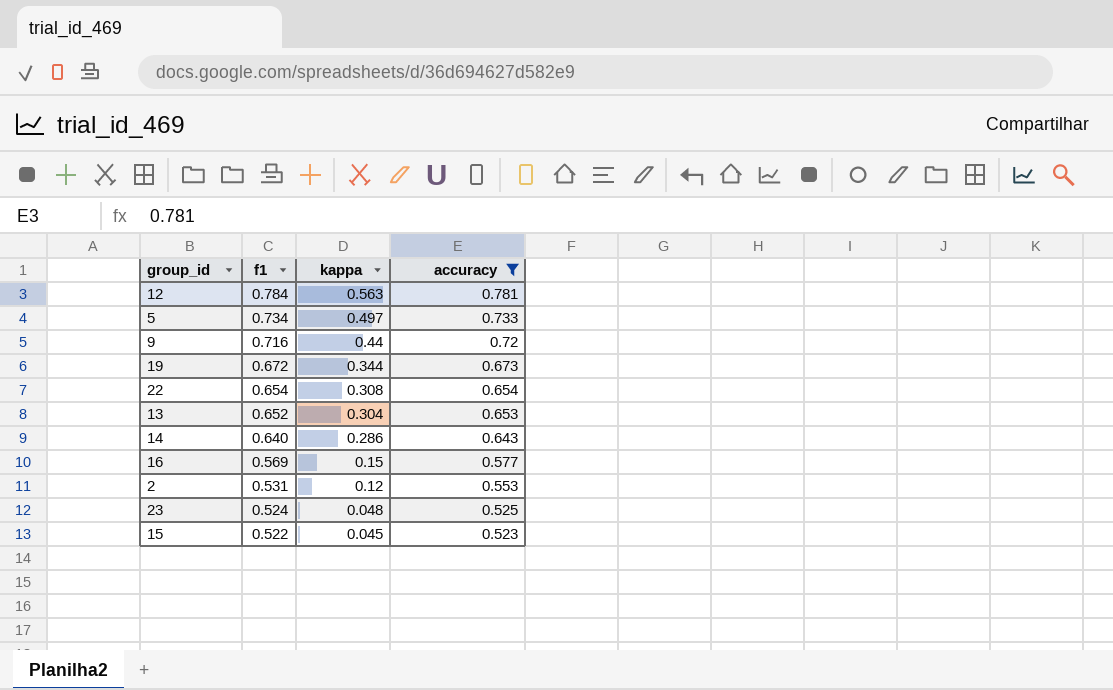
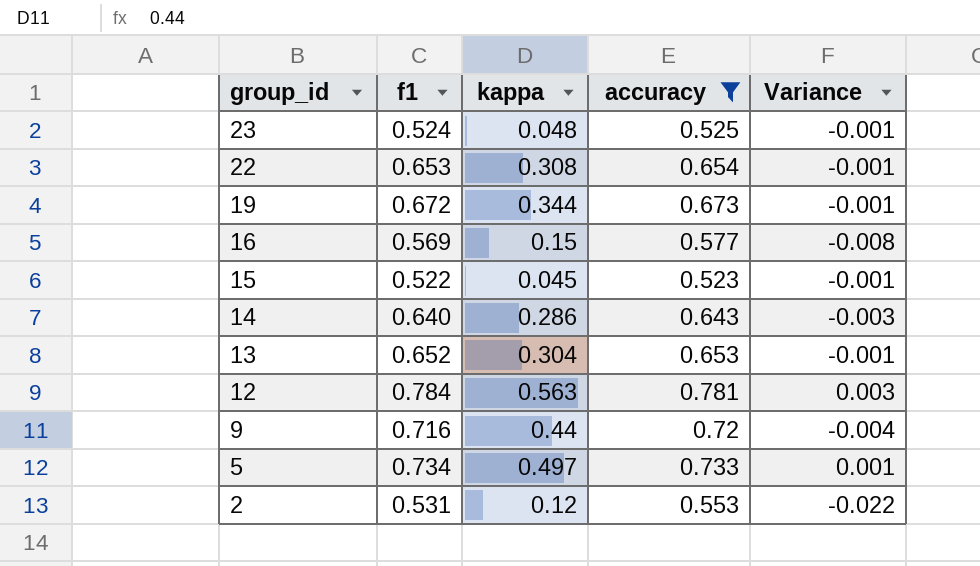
row order: f1 descending -> group_id descending
column Variance | formula: none -> [f1] - [accuracy]
22 | f1: 0.654 -> 0.653

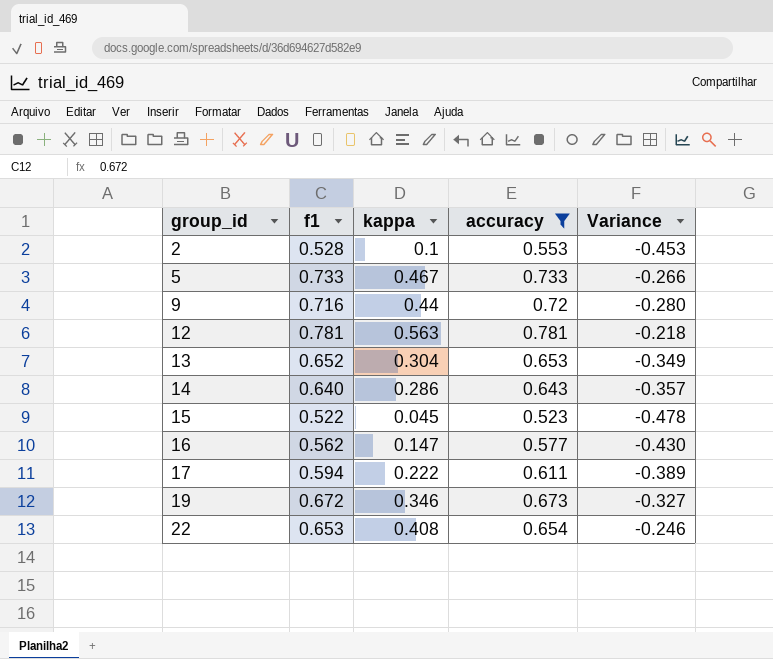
row order: group_id descending -> group_id ascending
column Variance | formula: [f1] - [accuracy] -> [kappa] - [accuracy]
row 23: 0.524 | 0.048 | 0.525 | -0.001 -> none
2 | f1: 0.531 -> 0.528
2 | kappa: 0.12 -> 0.1
5 | f1: 0.734 -> 0.733
5 | kappa: 0.497 -> 0.467
12 | f1: 0.784 -> 0.781
16 | f1: 0.569 -> 0.562
16 | kappa: 0.15 -> 0.147
row 17: none -> 0.594 | 0.222 | 0.611 | -0.389
19 | kappa: 0.344 -> 0.346
22 | kappa: 0.308 -> 0.408

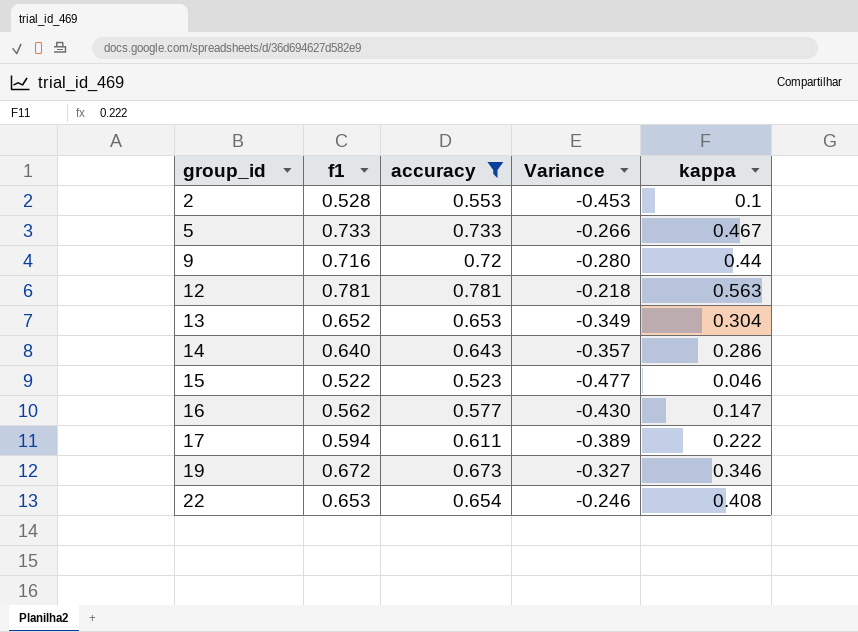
column kappa | position: 3 -> 5
15 | Variance: -0.478 -> -0.477
15 | kappa: 0.045 -> 0.046

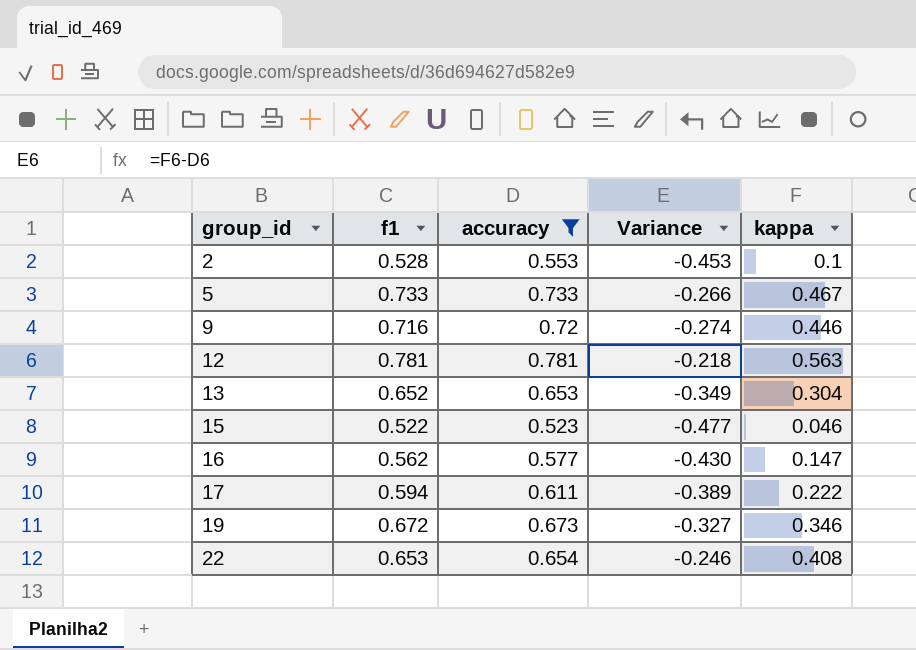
row 14: 0.640 | 0.643 | -0.357 | 0.286 -> none
9 | Variance: -0.280 -> -0.274
9 | kappa: 0.44 -> 0.446

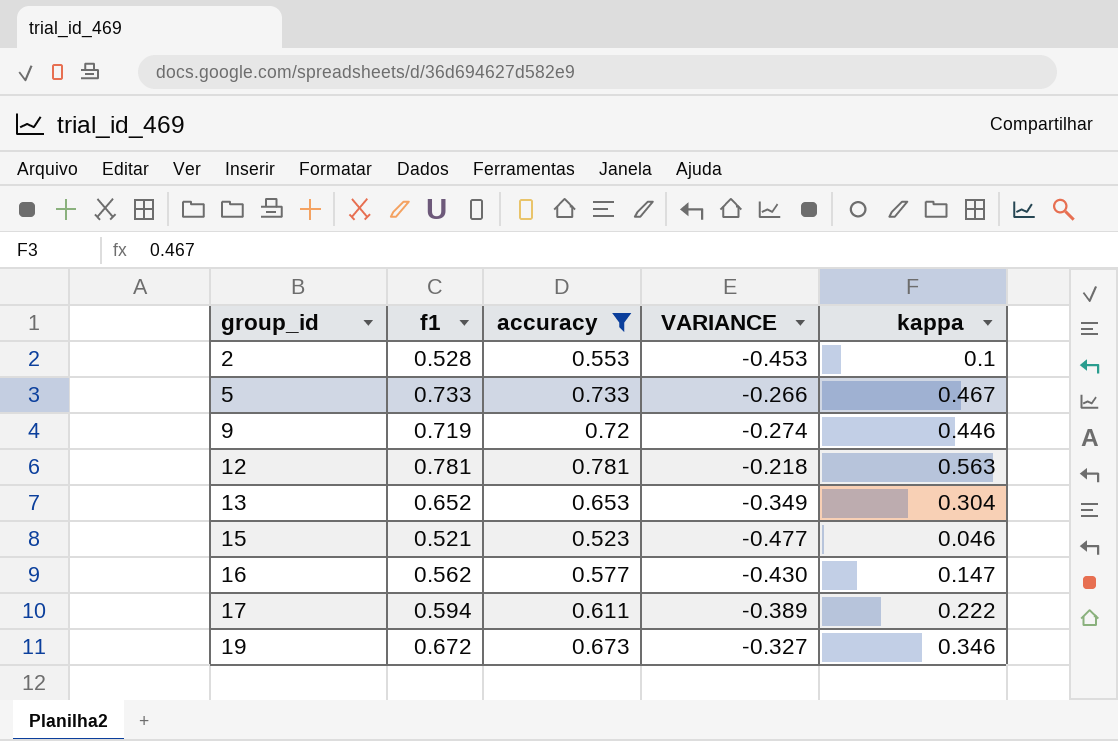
column name: Variance -> VARIANCE
row 22: 0.653 | 0.654 | -0.246 | 0.408 -> none
9 | f1: 0.716 -> 0.719
15 | f1: 0.522 -> 0.521

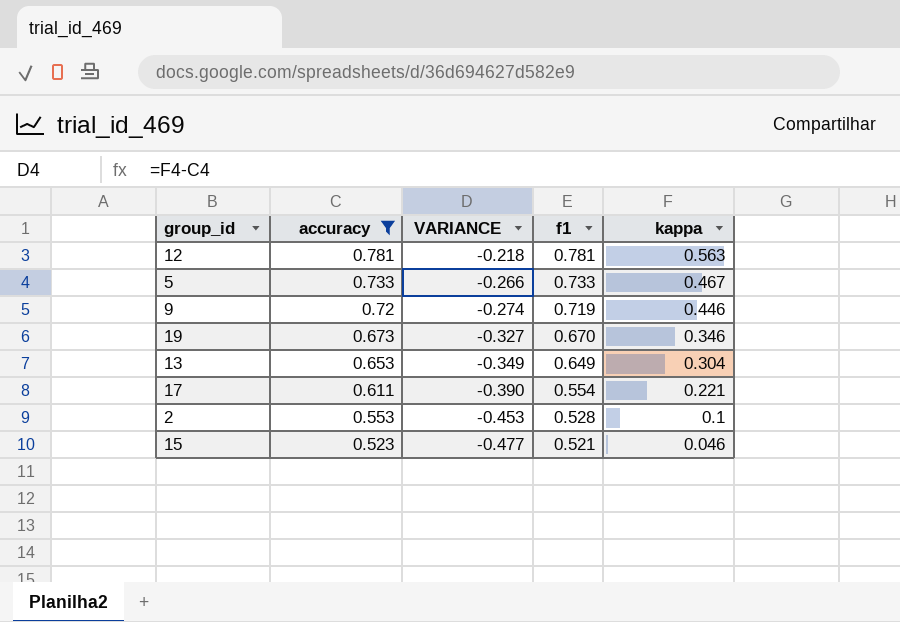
row order: group_id ascending -> accuracy descending
column f1 | position: 2 -> 4
row 16: 0.562 | 0.577 | -0.430 | 0.147 -> none
19 | f1: 0.672 -> 0.670
13 | f1: 0.652 -> 0.649
17 | VARIANCE: -0.389 -> -0.390
17 | f1: 0.594 -> 0.554
17 | kappa: 0.222 -> 0.221

